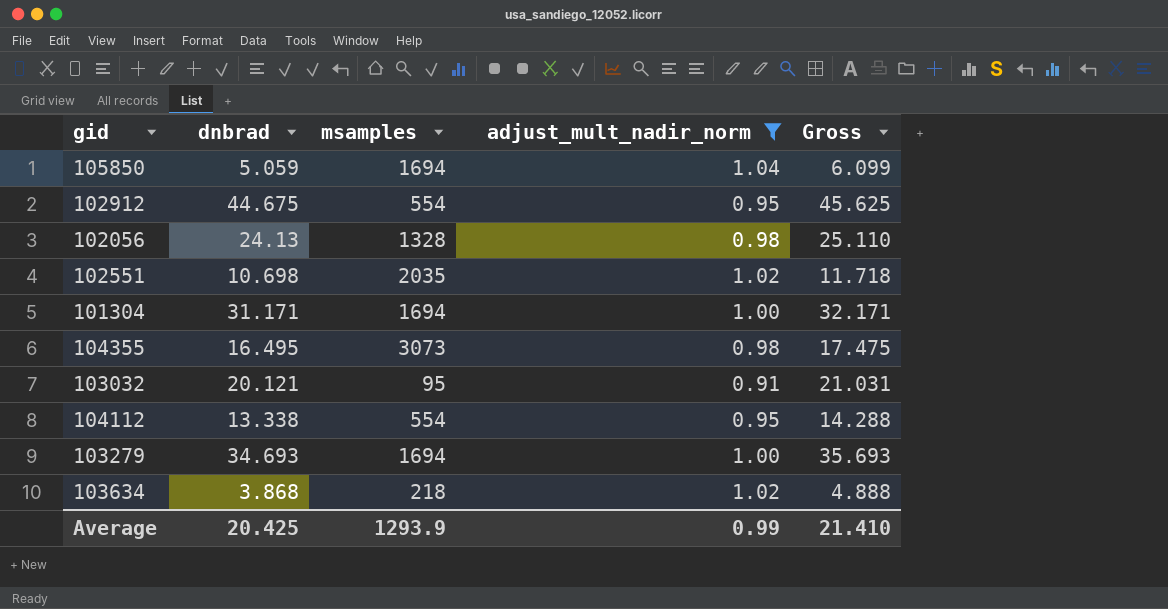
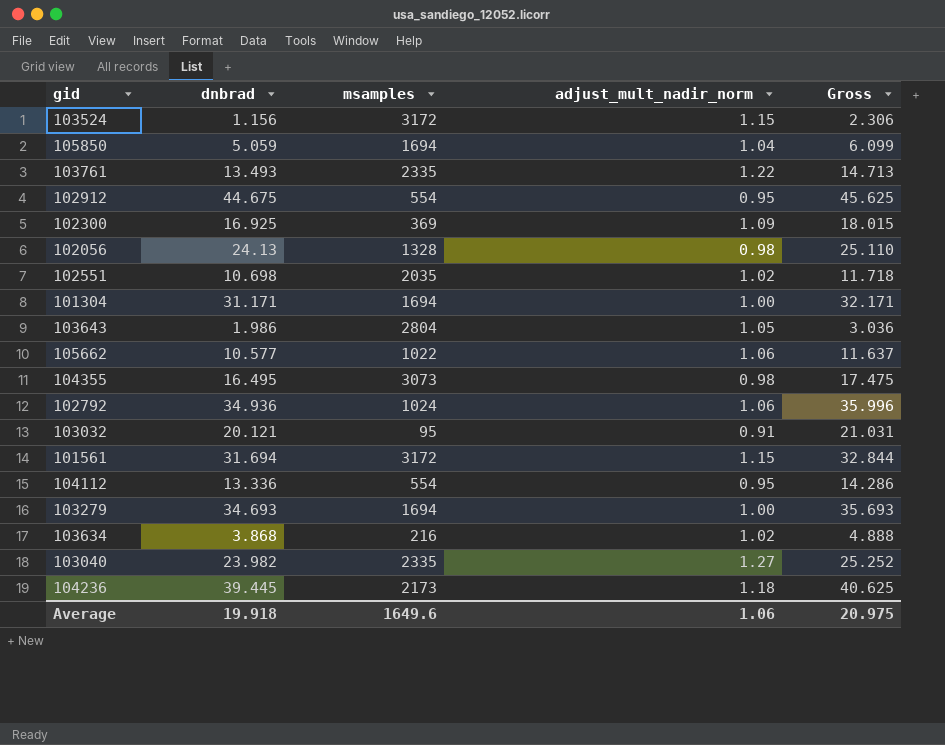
filter: adjust_mult_nadir_norm <= 1.04 -> none
104112 | dnbrad: 13.338 -> 13.336
104112 | Gross: 14.288 -> 14.286
103634 | msamples: 218 -> 216
Average | dnbrad: 20.425 -> 19.918
Average | msamples: 1293.9 -> 1649.6
Average | adjust_mult_nadir_norm: 0.99 -> 1.06
Average | Gross: 21.410 -> 20.975

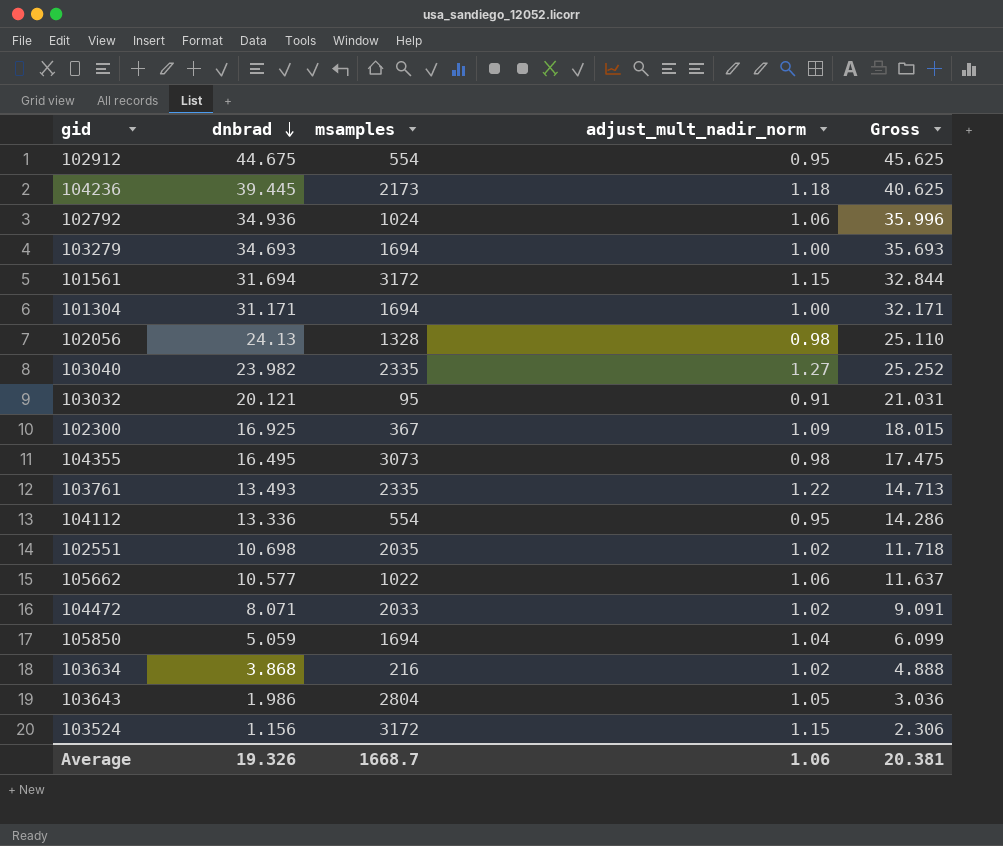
row order: none -> dnbrad descending
102300 | msamples: 369 -> 367
row 104472: none -> 8.071 | 2033 | 1.02 | 9.091
Average | dnbrad: 19.918 -> 19.326
Average | msamples: 1649.6 -> 1668.7
Average | Gross: 20.975 -> 20.381

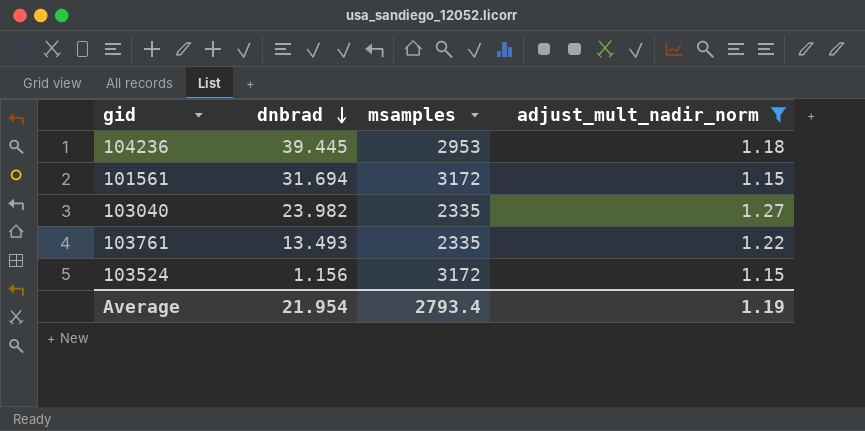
filter: none -> adjust_mult_nadir_norm >= 1.15
column Gross | formula: [dnbrad] + [adjust_mult_nadir_norm] -> none
104236 | msamples: 2173 -> 2953
Average | dnbrad: 19.326 -> 21.954
Average | msamples: 1668.7 -> 2793.4
Average | adjust_mult_nadir_norm: 1.06 -> 1.19

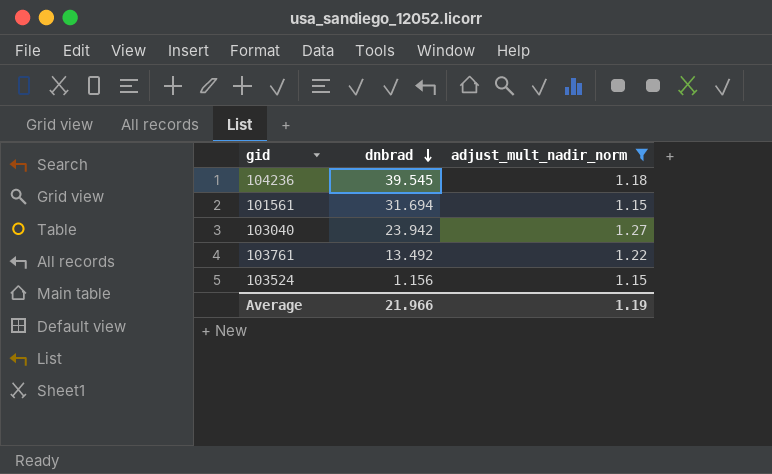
column msamples | position: 3 -> none
104236 | dnbrad: 39.445 -> 39.545
103040 | dnbrad: 23.982 -> 23.942
103761 | dnbrad: 13.493 -> 13.492
Average | dnbrad: 21.954 -> 21.966

